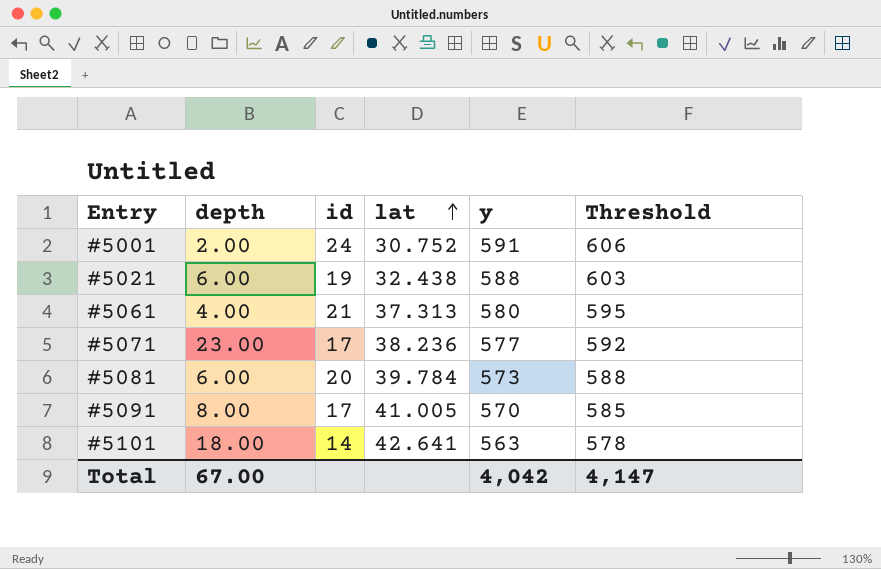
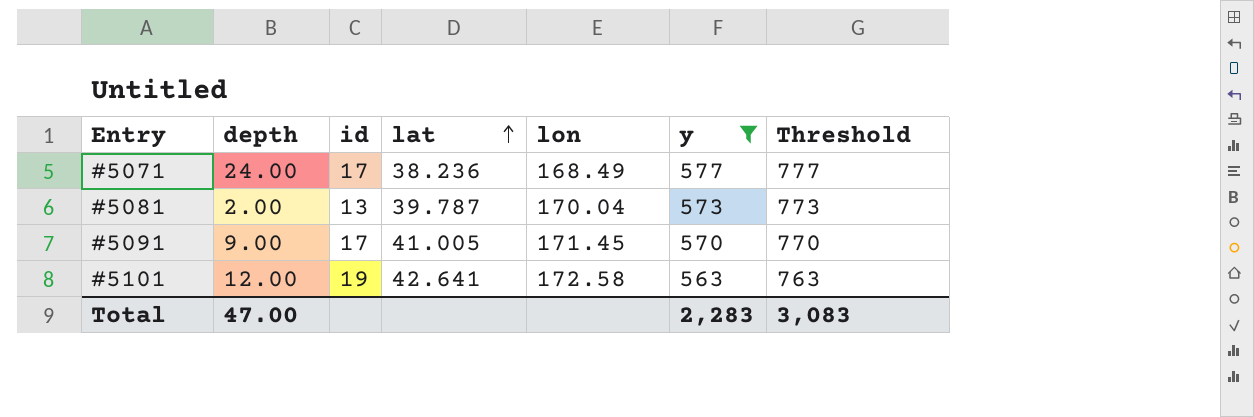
filter: none -> y <= 577
column lon | position: none -> 5
column Threshold | formula: [y] + 15 -> [y] + 200
#5071 | depth: 23.00 -> 24.00
#5081 | depth: 6.00 -> 2.00
#5081 | id: 20 -> 13
#5081 | lat: 39.784 -> 39.787
#5091 | depth: 8.00 -> 9.00
#5101 | depth: 18.00 -> 12.00
#5101 | id: 14 -> 19
Total | depth: 67.00 -> 47.00
Total | y: 4,042 -> 2,283
Total | Threshold: 4,147 -> 3,083

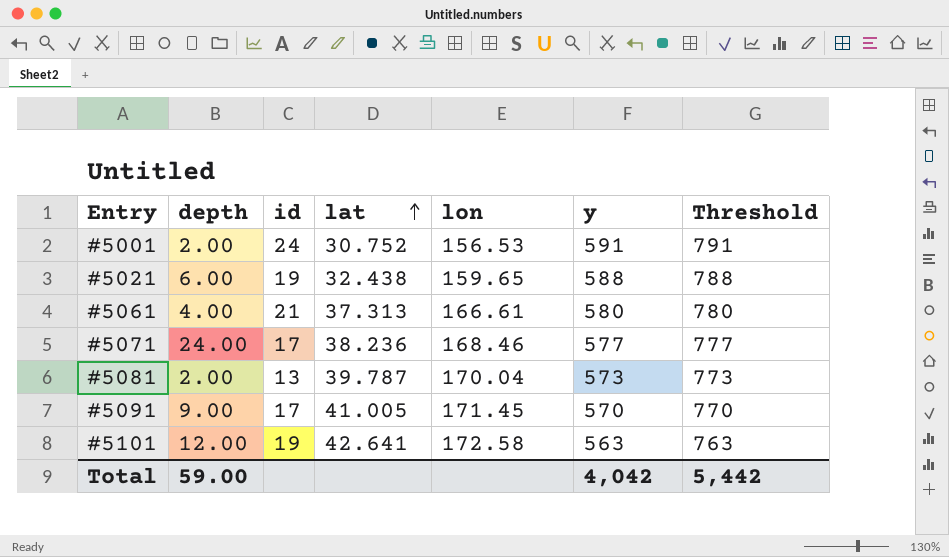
filter: y <= 577 -> none
#5071 | lon: 168.49 -> 168.46
Total | depth: 47.00 -> 59.00
Total | y: 2,283 -> 4,042
Total | Threshold: 3,083 -> 5,442

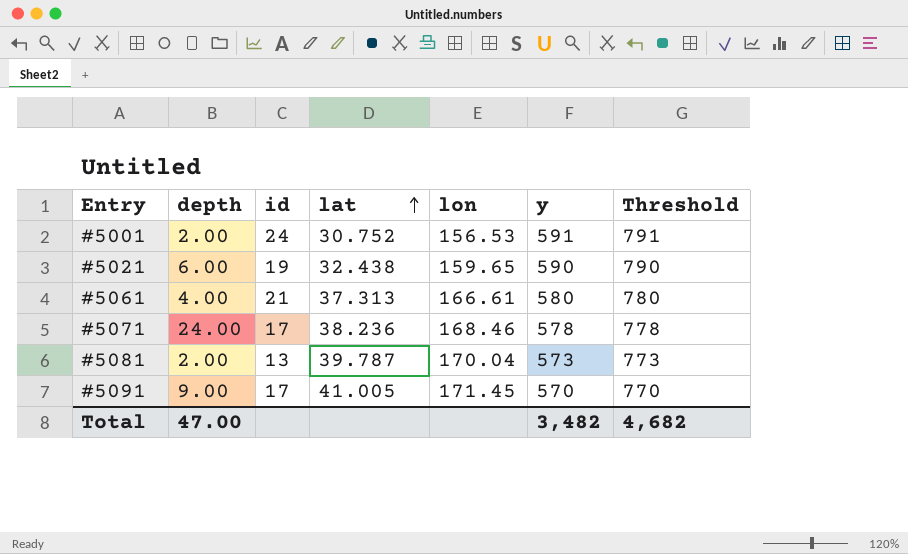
row #5101: 12.00 | 19 | 42.641 | 172.58 | 563 | 763 -> none
#5021 | y: 588 -> 590
#5021 | Threshold: 788 -> 790
#5071 | y: 577 -> 578
#5071 | Threshold: 777 -> 778
Total | depth: 59.00 -> 47.00
Total | y: 4,042 -> 3,482
Total | Threshold: 5,442 -> 4,682

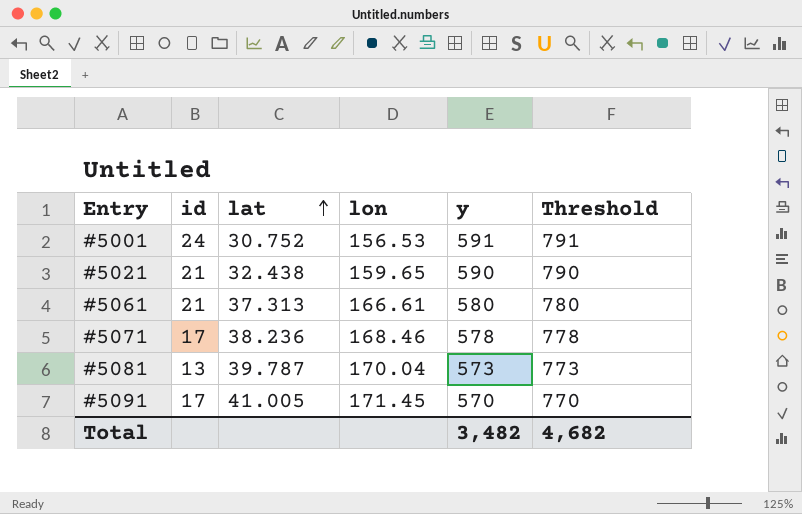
column depth | position: 2 -> none
#5021 | id: 19 -> 21

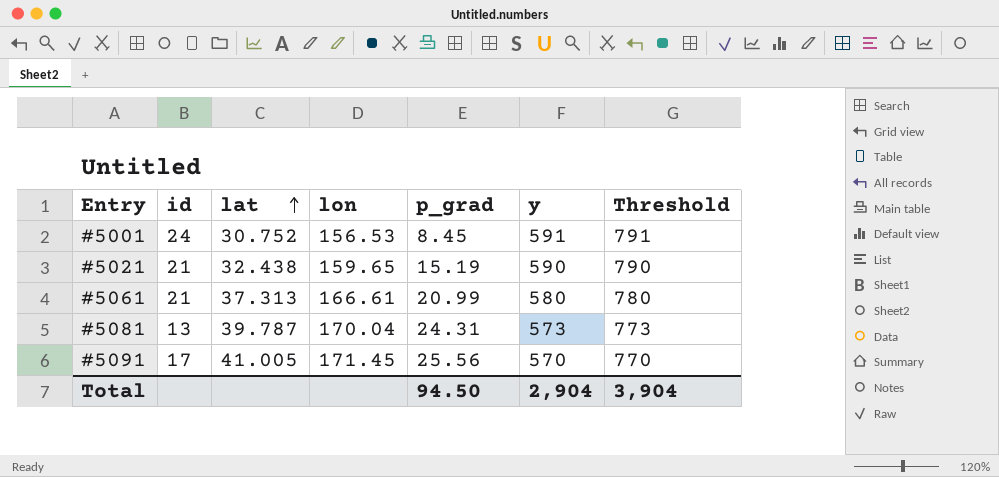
column p_grad | position: none -> 5
row #5071: 17 | 38.236 | 168.46 | 578 | 778 -> none
Total | y: 3,482 -> 2,904
Total | Threshold: 4,682 -> 3,904

